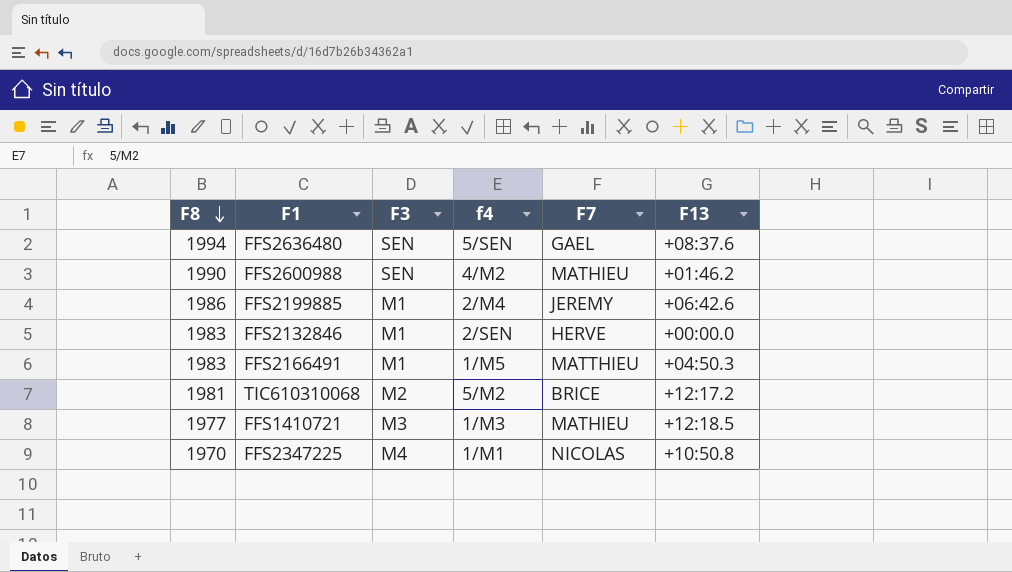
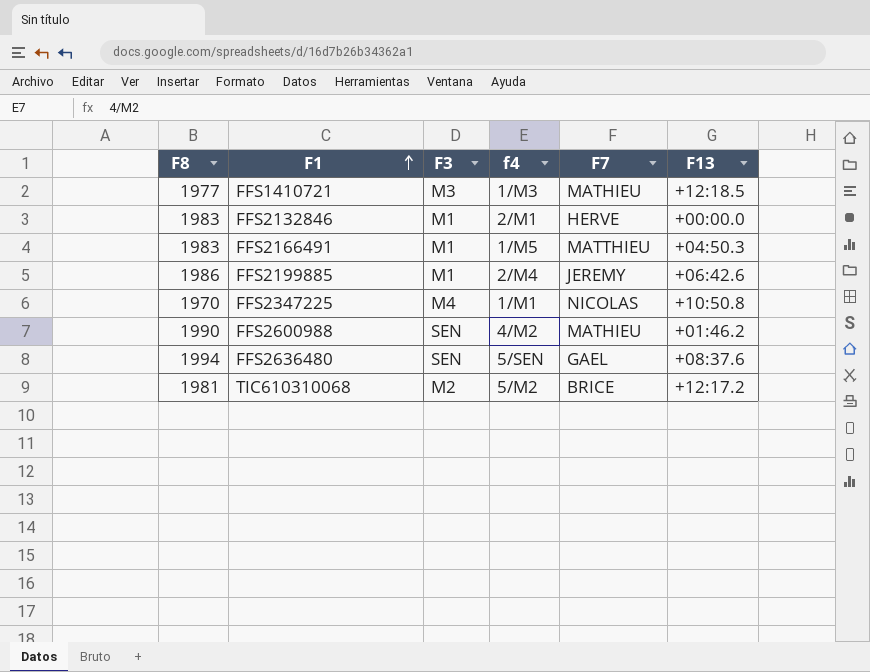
row order: F8 descending -> F1 ascending
FFS2132846 | f4: 2/SEN -> 2/M1

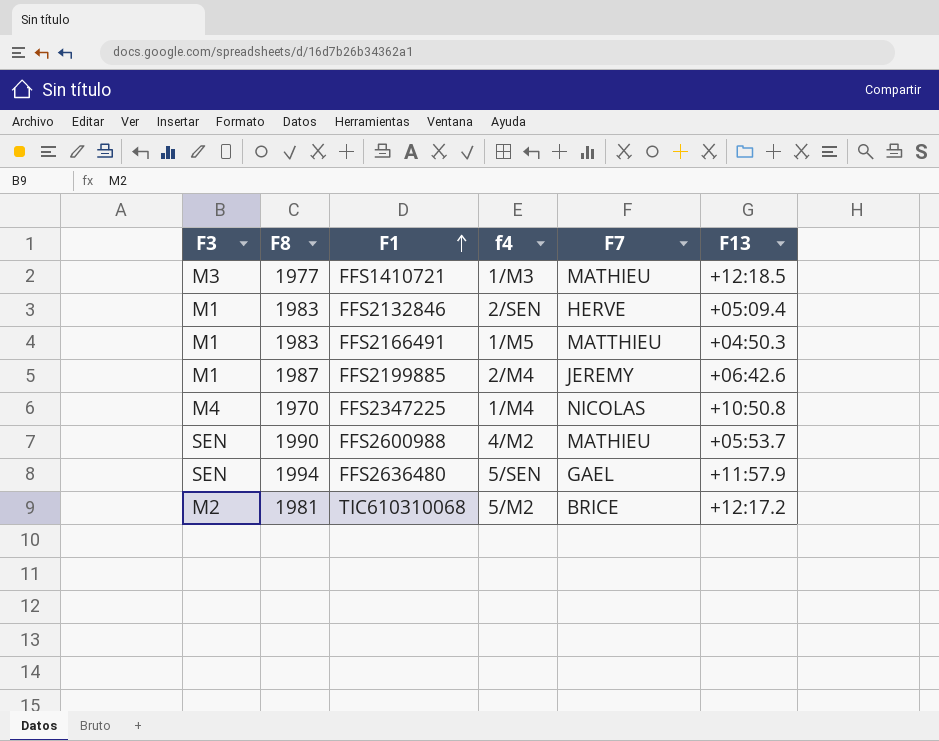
column F3 | position: 3 -> 1
FFS2132846 | f4: 2/M1 -> 2/SEN
FFS2132846 | F13: +00:00.0 -> +05:09.4
FFS2199885 | F8: 1986 -> 1987
FFS2347225 | f4: 1/M1 -> 1/M4
FFS2600988 | F13: +01:46.2 -> +05:53.7
FFS2636480 | F13: +08:37.6 -> +11:57.9

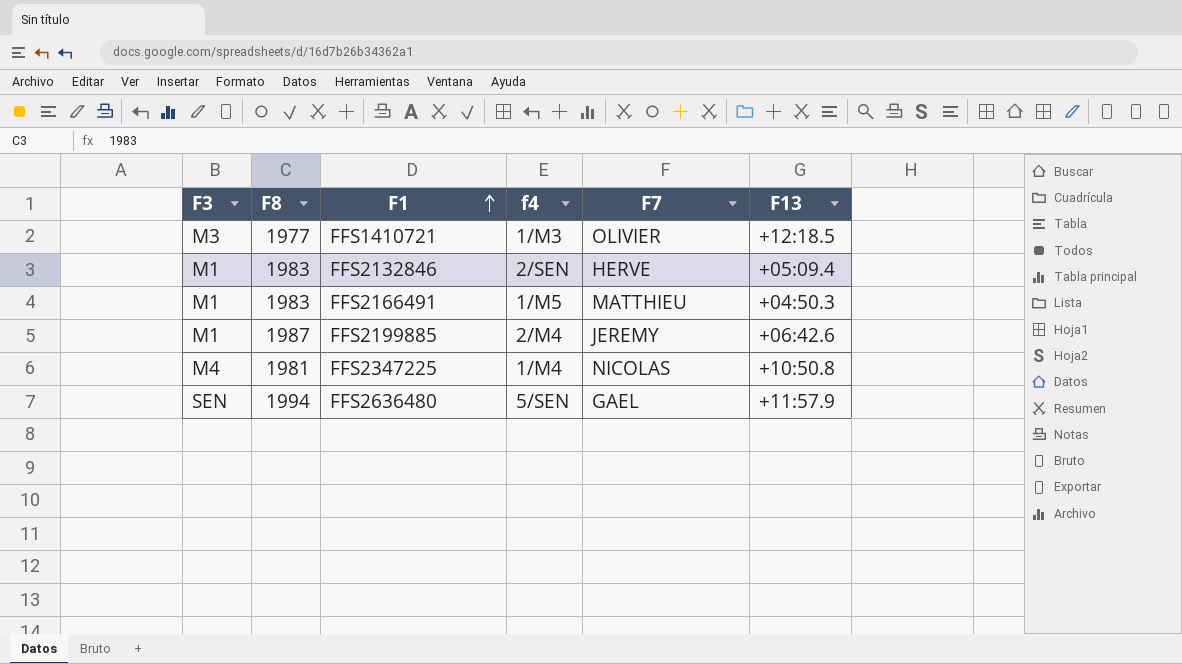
row FFS2600988: SEN | 1990 | 4/M2 | MATHIEU | +05:53.7 -> none
row TIC610310068: M2 | 1981 | 5/M2 | BRICE | +12:17.2 -> none
FFS1410721 | F7: MATHIEU -> OLIVIER
FFS2347225 | F8: 1970 -> 1981

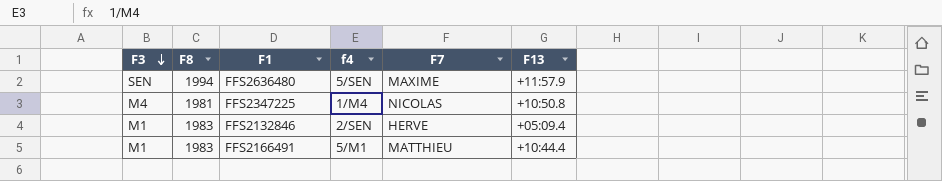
row order: F1 ascending -> F3 descending
row FFS1410721: M3 | 1977 | 1/M3 | OLIVIER | +12:18.5 -> none
row FFS2199885: M1 | 1987 | 2/M4 | JEREMY | +06:42.6 -> none
FFS2636480 | F7: GAEL -> MAXIME
FFS2166491 | f4: 1/M5 -> 5/M1
FFS2166491 | F13: +04:50.3 -> +10:44.4

